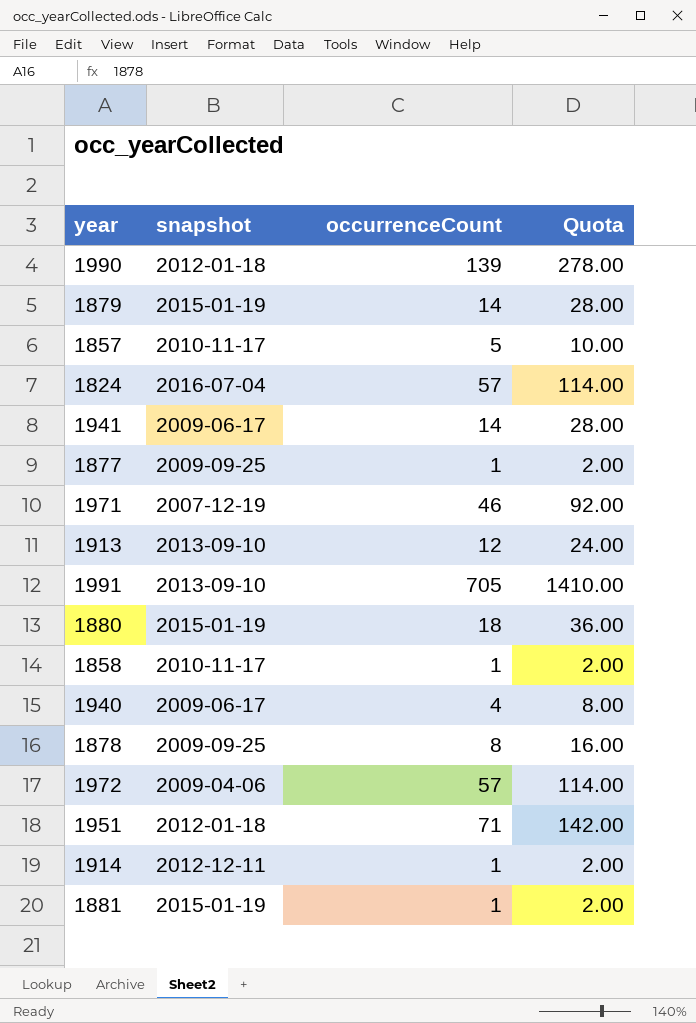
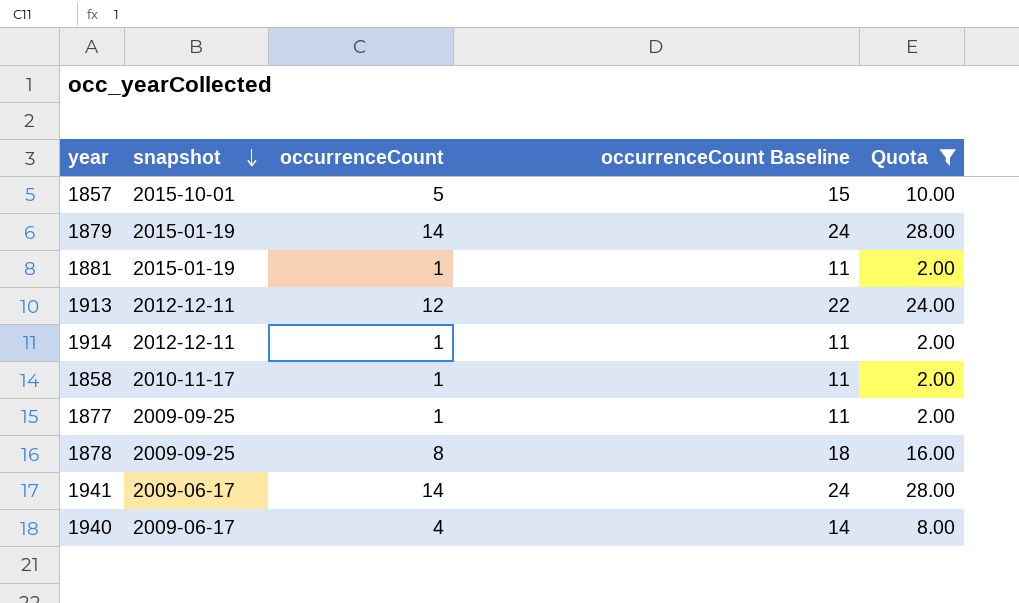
filter: none -> Quota <= 28.00
row order: none -> snapshot descending
column occurrenceCount Baseline | formula: none -> [occurrenceCount] + 10
1857 | snapshot: 2010-11-17 -> 2015-10-01
1913 | snapshot: 2013-09-10 -> 2012-12-11

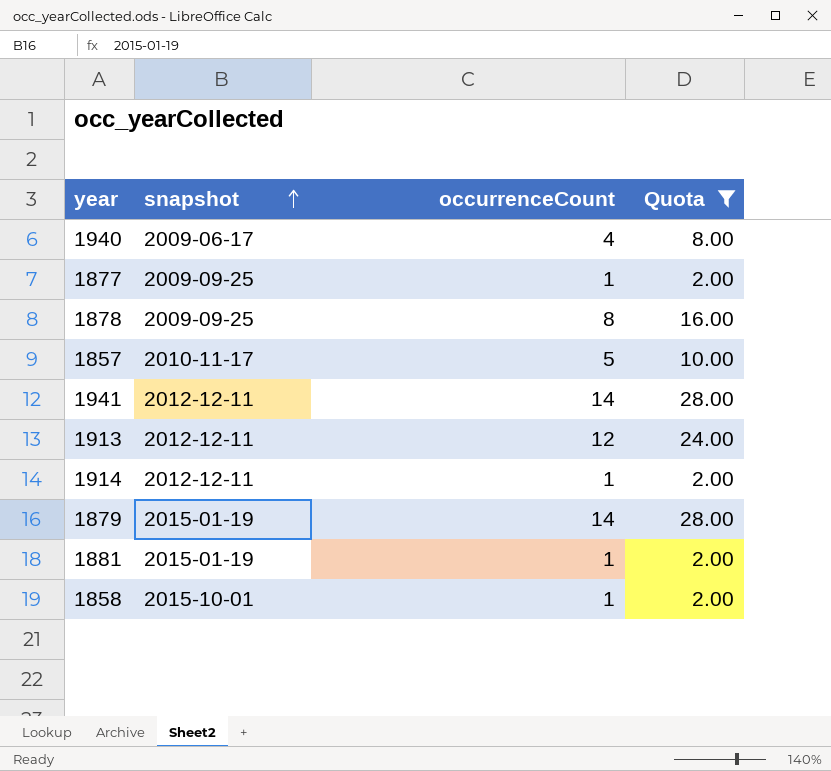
row order: snapshot descending -> snapshot ascending
column occurrenceCount Baseline | formula: [occurrenceCount] + 10 -> none
1857 | snapshot: 2015-10-01 -> 2010-11-17
1941 | snapshot: 2009-06-17 -> 2012-12-11
1858 | snapshot: 2010-11-17 -> 2015-10-01

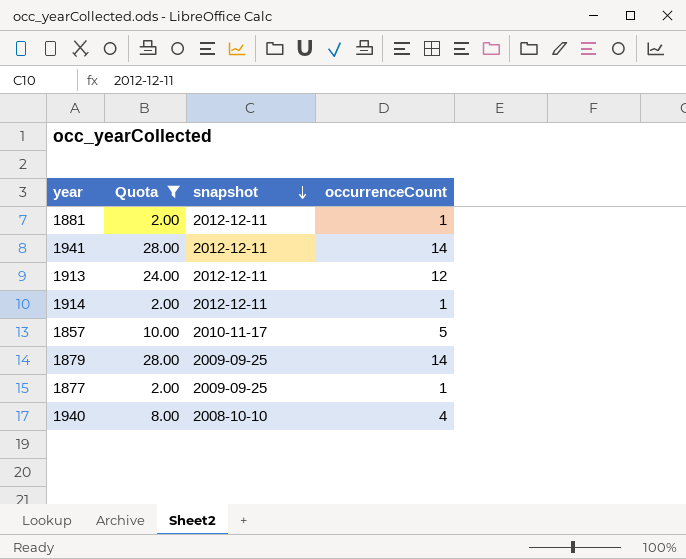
row order: snapshot ascending -> snapshot descending
column Quota | position: 4 -> 2
row 1878: 2009-09-25 | 8 | 16.00 -> none
row 1858: 2015-10-01 | 1 | 2.00 -> none
1881 | snapshot: 2015-01-19 -> 2012-12-11
1879 | snapshot: 2015-01-19 -> 2009-09-25
1940 | snapshot: 2009-06-17 -> 2008-10-10

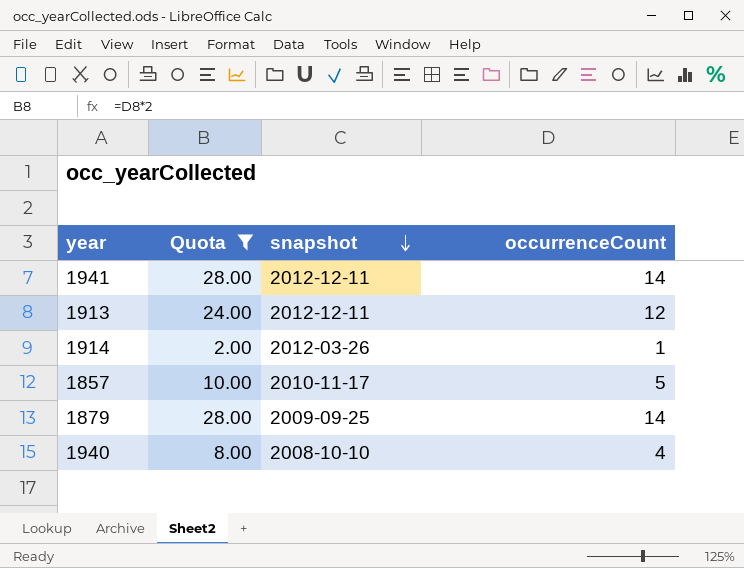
row 1881: 2.00 | 2012-12-11 | 1 -> none
row 1877: 2.00 | 2009-09-25 | 1 -> none
1914 | snapshot: 2012-12-11 -> 2012-03-26

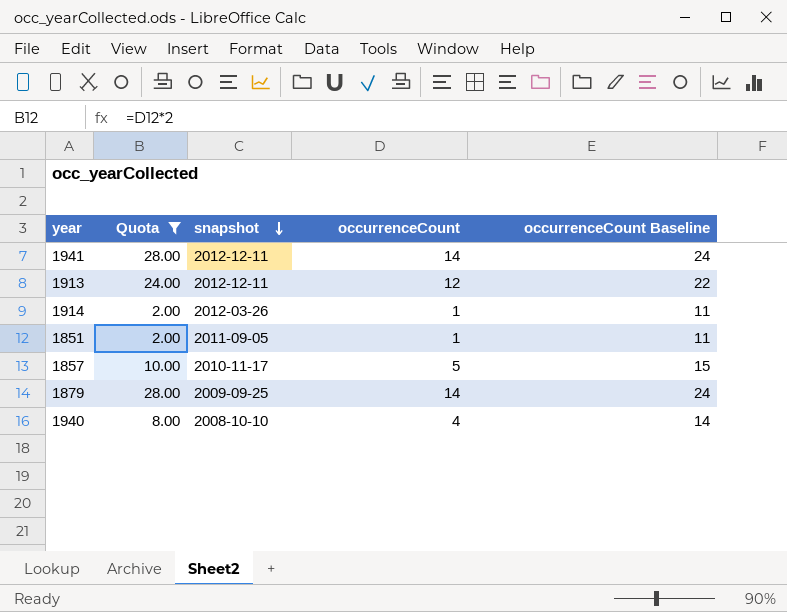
column occurrenceCount Baseline | formula: none -> [occurrenceCount] + 10
row 1851: none -> 2.00 | 2011-09-05 | 1 | 11

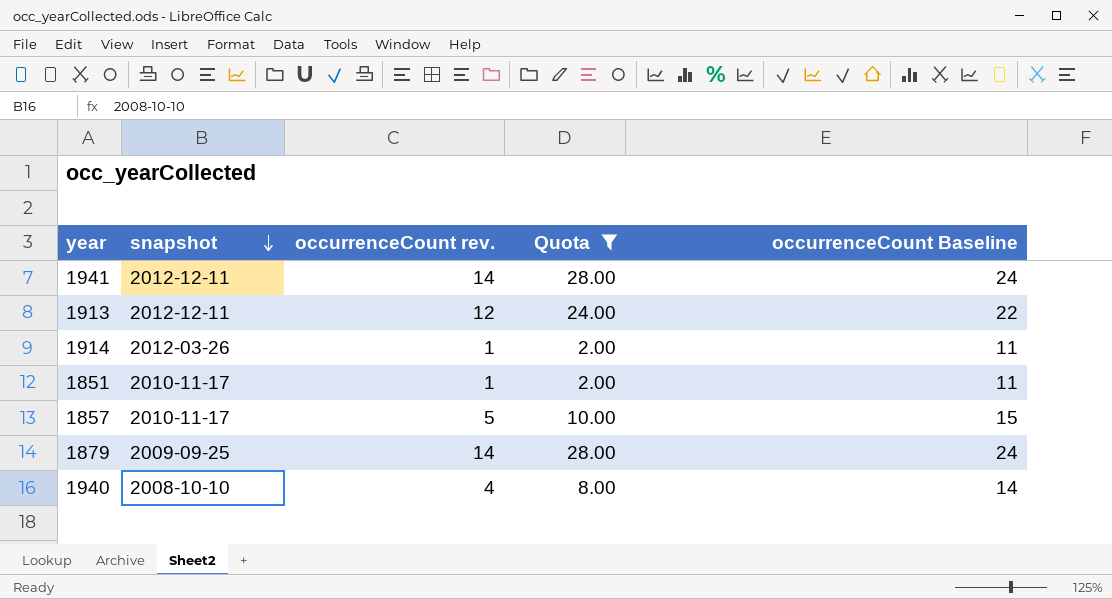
column name: occurrenceCount -> occurrenceCount rev.
column Quota | position: 2 -> 4
1851 | snapshot: 2011-09-05 -> 2010-11-17

